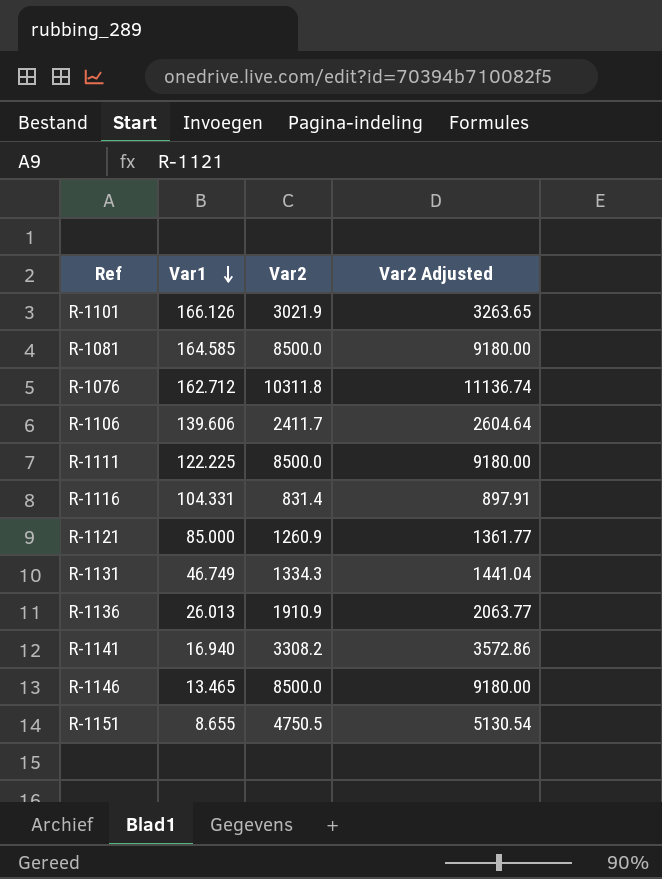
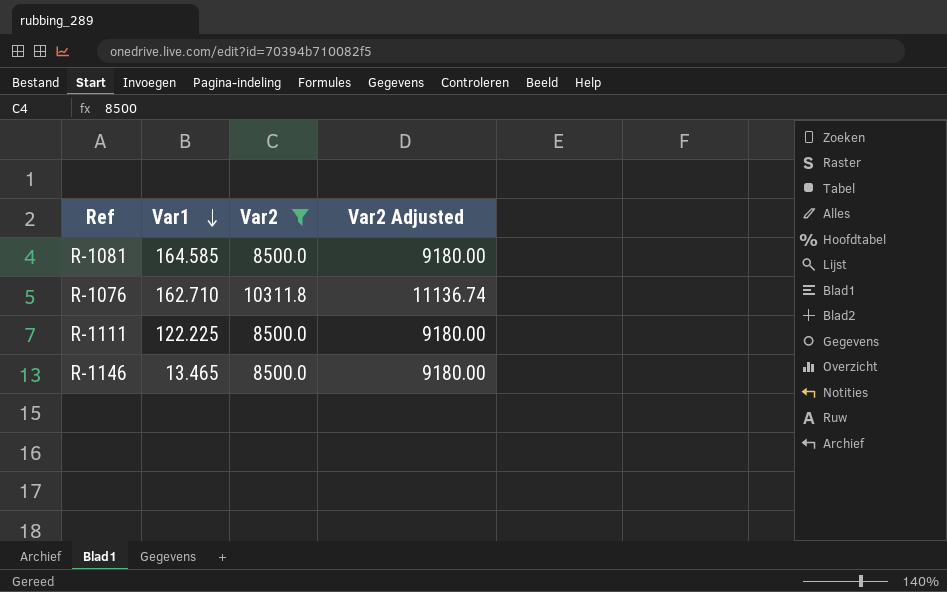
filter: none -> Var2 >= 8500.0
R-1076 | Var1: 162.712 -> 162.710

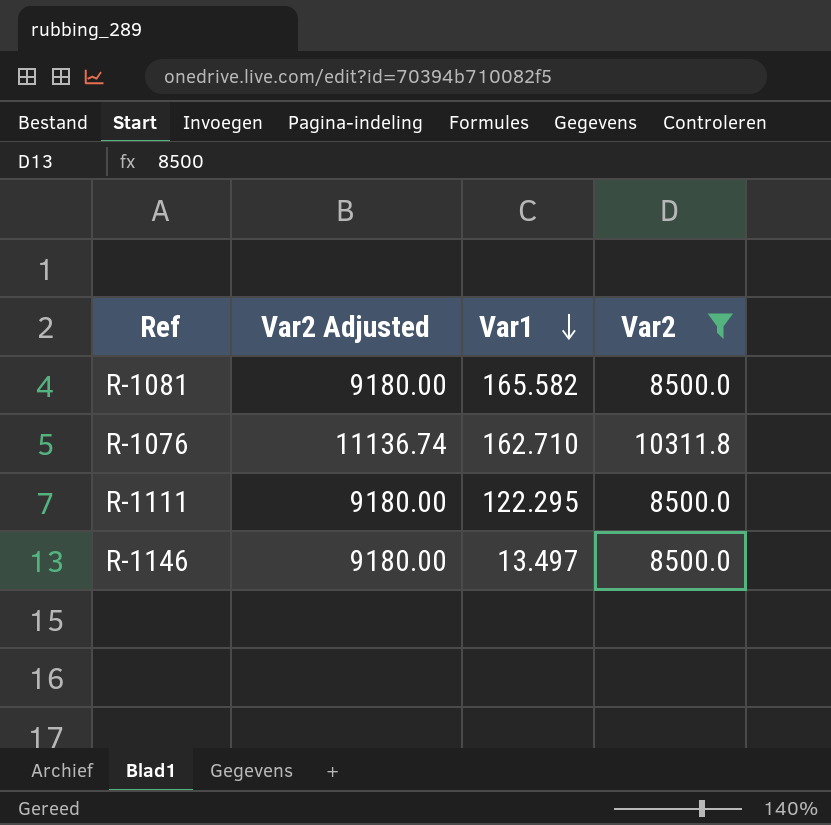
column Var2 Adjusted | position: 4 -> 2
R-1081 | Var1: 164.585 -> 165.582
R-1111 | Var1: 122.225 -> 122.295
R-1146 | Var1: 13.465 -> 13.497

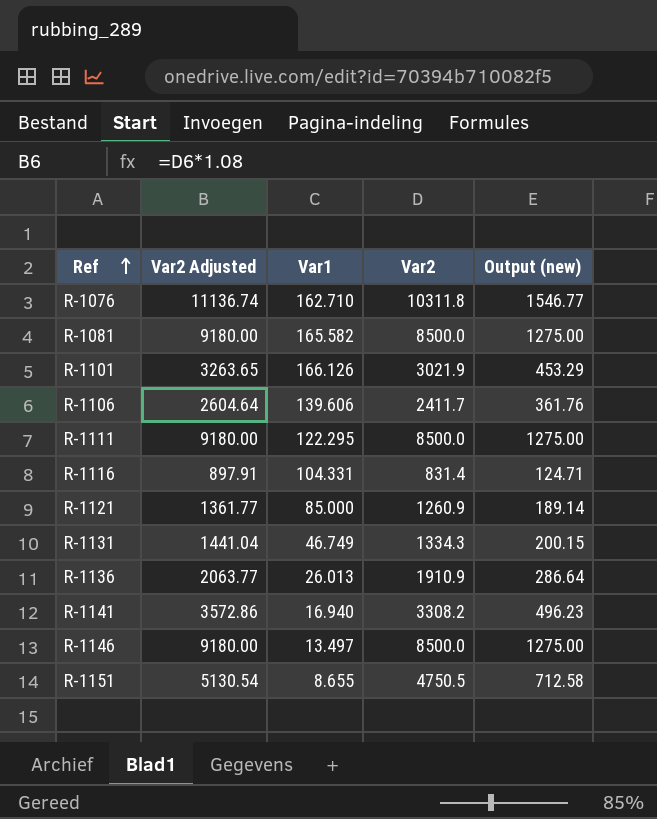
filter: Var2 >= 8500.0 -> none
row order: Var1 descending -> Ref ascending
column Output (new) | formula: none -> [Var2] * 0.15

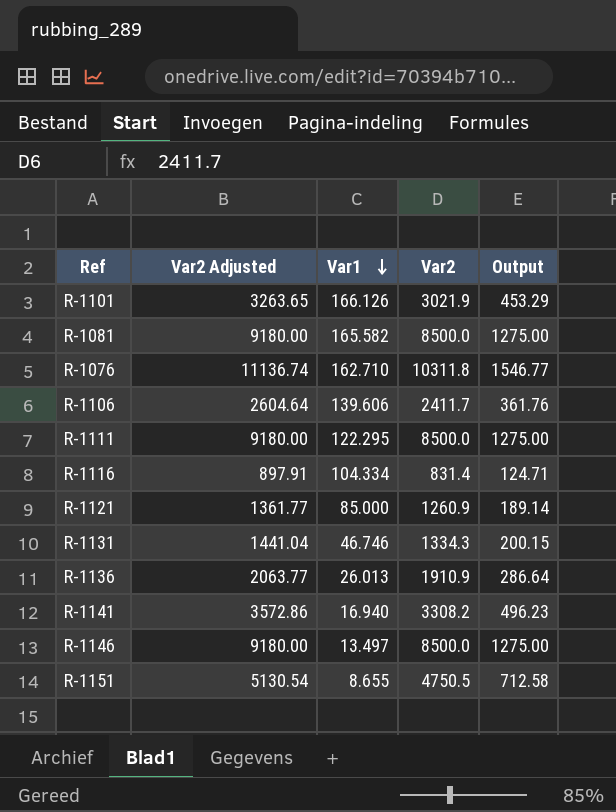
row order: Ref ascending -> Var1 descending
column name: Output (new) -> Output
R-1116 | Var1: 104.331 -> 104.334
R-1131 | Var1: 46.749 -> 46.746

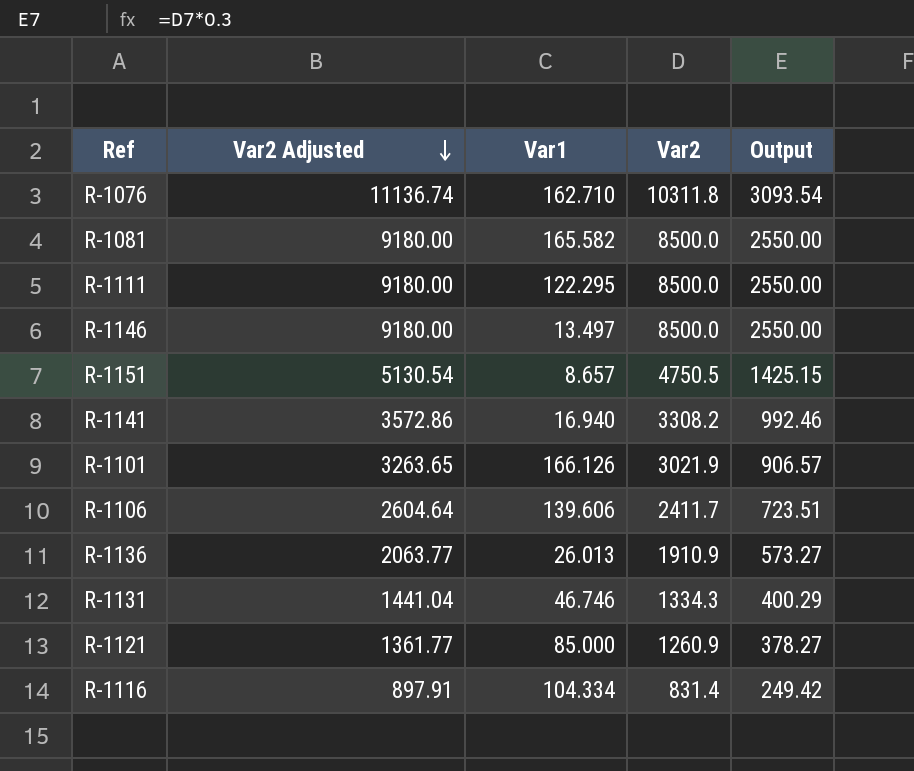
row order: Var1 descending -> Var2 Adjusted descending
column Output | formula: [Var2] * 0.15 -> [Var2] * 0.3
R-1151 | Var1: 8.655 -> 8.657

